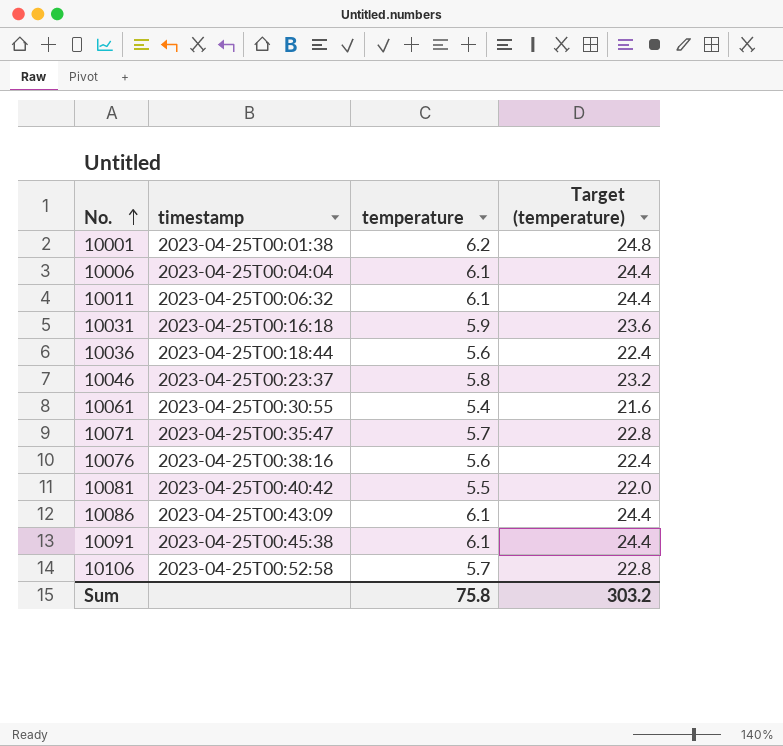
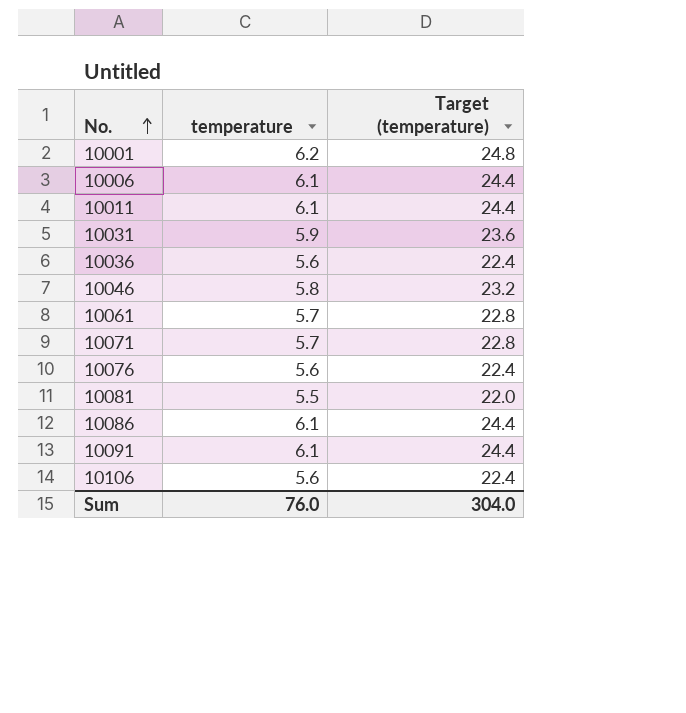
column timestamp | position: 2 -> none
10061 | temperature: 5.4 -> 5.7
10061 | Target (temperature): 21.6 -> 22.8
10106 | temperature: 5.7 -> 5.6
10106 | Target (temperature): 22.8 -> 22.4
Sum | temperature: 75.8 -> 76.0
Sum | Target (temperature): 303.2 -> 304.0

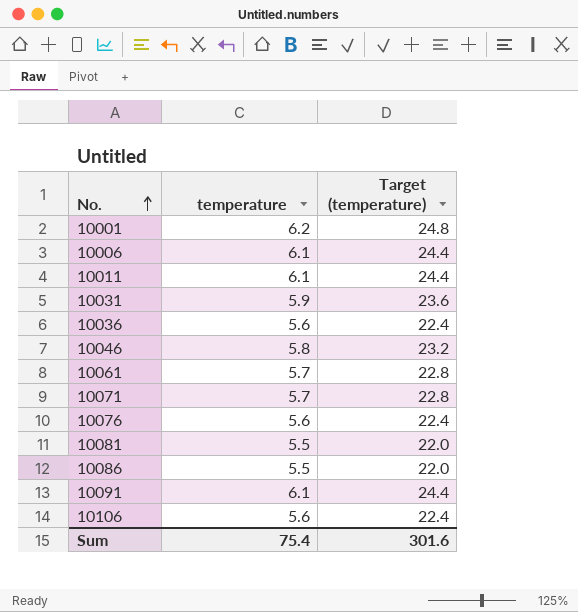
10086 | temperature: 6.1 -> 5.5
10086 | Target (temperature): 24.4 -> 22.0
Sum | temperature: 76.0 -> 75.4
Sum | Target (temperature): 304.0 -> 301.6

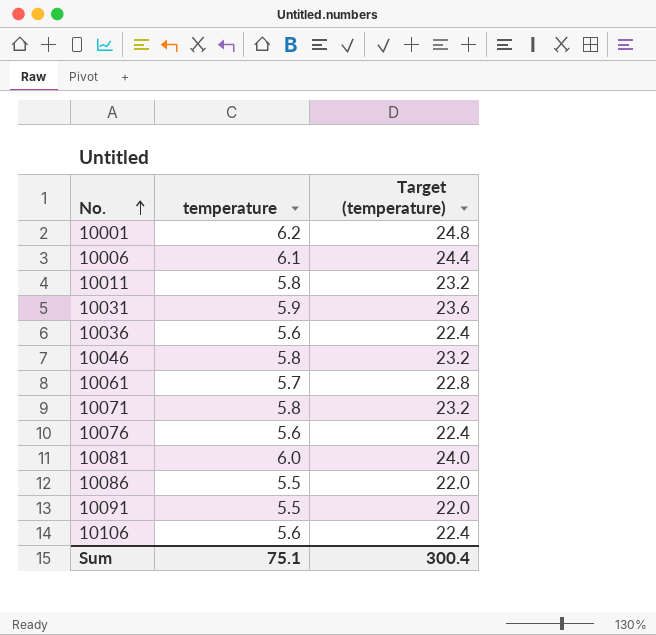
10011 | temperature: 6.1 -> 5.8
10011 | Target (temperature): 24.4 -> 23.2
10071 | temperature: 5.7 -> 5.8
10071 | Target (temperature): 22.8 -> 23.2
10081 | temperature: 5.5 -> 6.0
10081 | Target (temperature): 22.0 -> 24.0
10091 | temperature: 6.1 -> 5.5
10091 | Target (temperature): 24.4 -> 22.0
Sum | temperature: 75.4 -> 75.1
Sum | Target (temperature): 301.6 -> 300.4

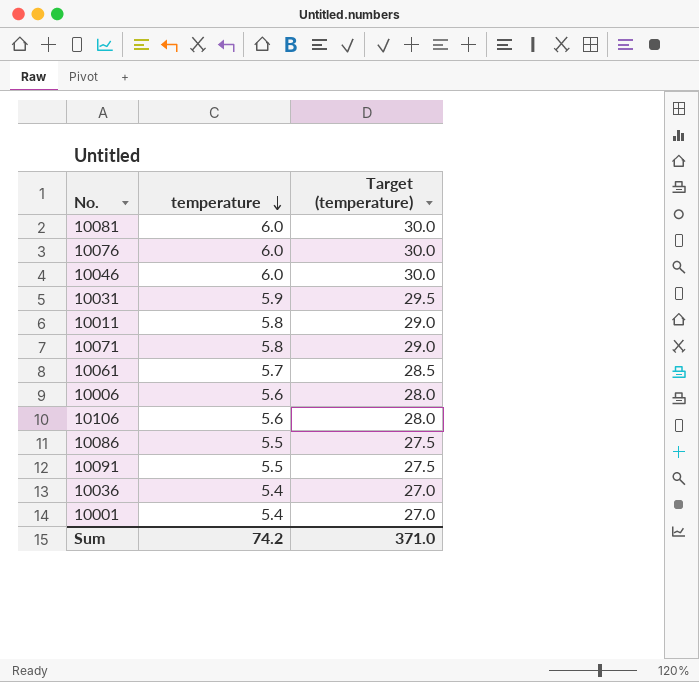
row order: No. ascending -> temperature descending
column Target (temperature) | formula: [temperature] * 4 -> [temperature] * 5
10076 | temperature: 5.6 -> 6.0
10046 | temperature: 5.8 -> 6.0
10006 | temperature: 6.1 -> 5.6
10036 | temperature: 5.6 -> 5.4
10001 | temperature: 6.2 -> 5.4
Sum | temperature: 75.1 -> 74.2
Sum | Target (temperature): 300.4 -> 371.0

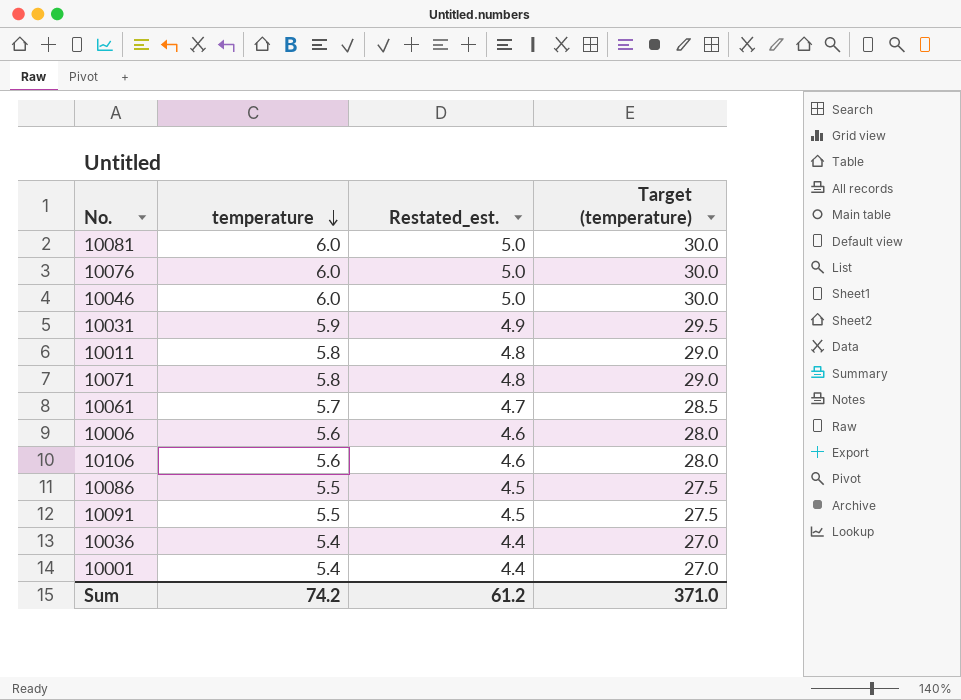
column Restated_est. | formula: none -> [temperature] - 1

